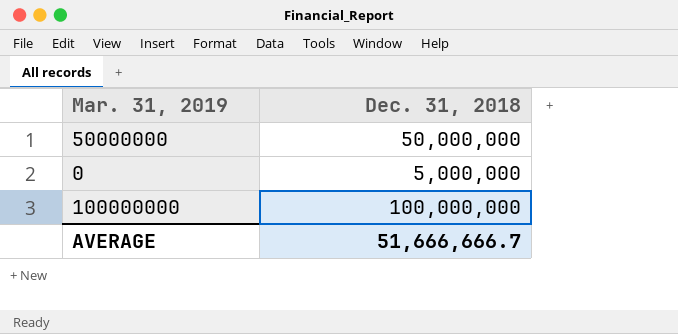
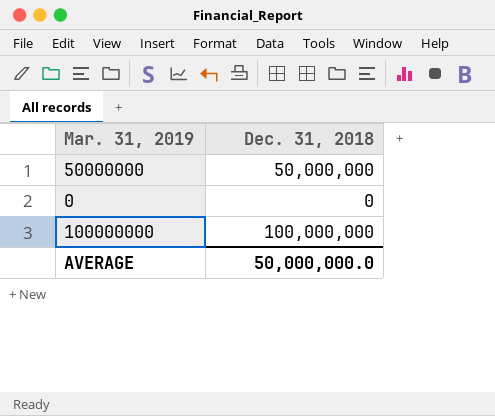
0 | Dec. 31, 2018: 5,000,000 -> 0
AVERAGE | Dec. 31, 2018: 51,666,666.7 -> 50,000,000.0

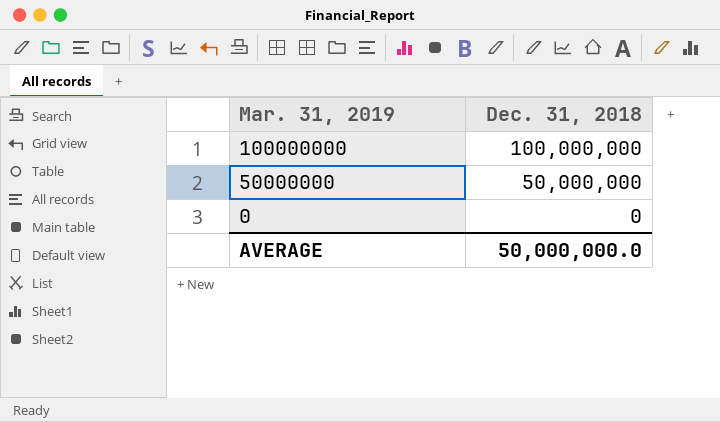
row order: none -> Mar. 31, 2019 descending

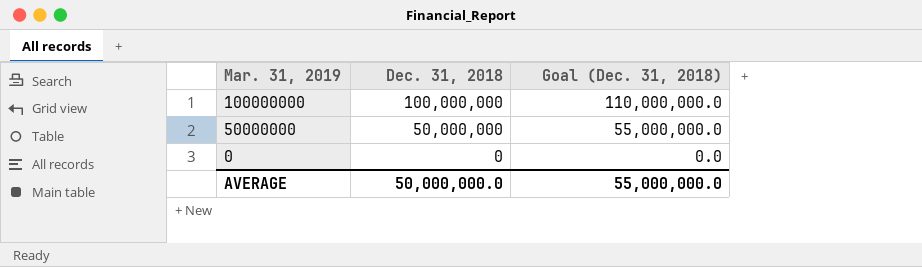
column Goal (Dec. 31, 2018) | formula: none -> [Dec. 31, 2018] * 1.1

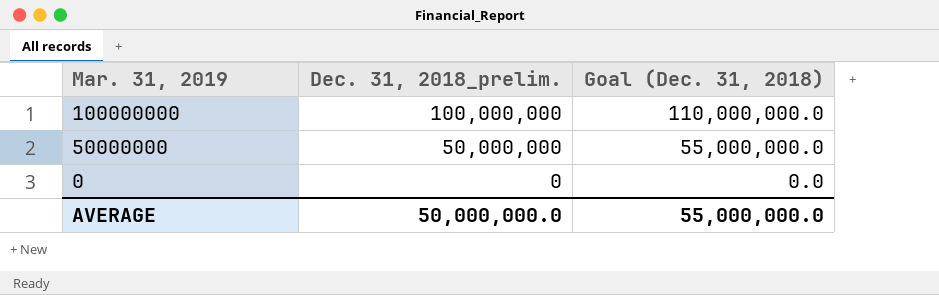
column name: Dec. 31, 2018 -> Dec. 31, 2018_prelim.

